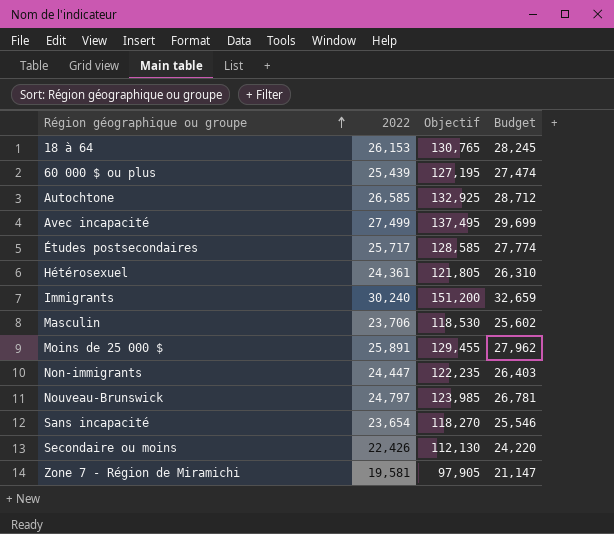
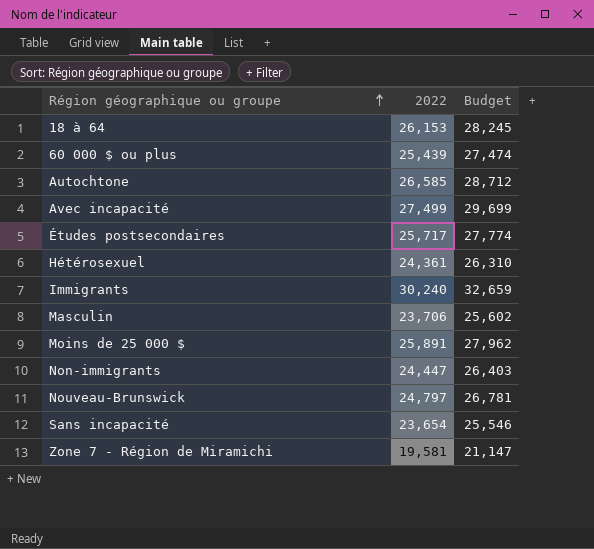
column Objectif | formula: [2022] * 5 -> none
row Secondaire ou moins: 22,426 | 112,130 | 24,220 -> none

